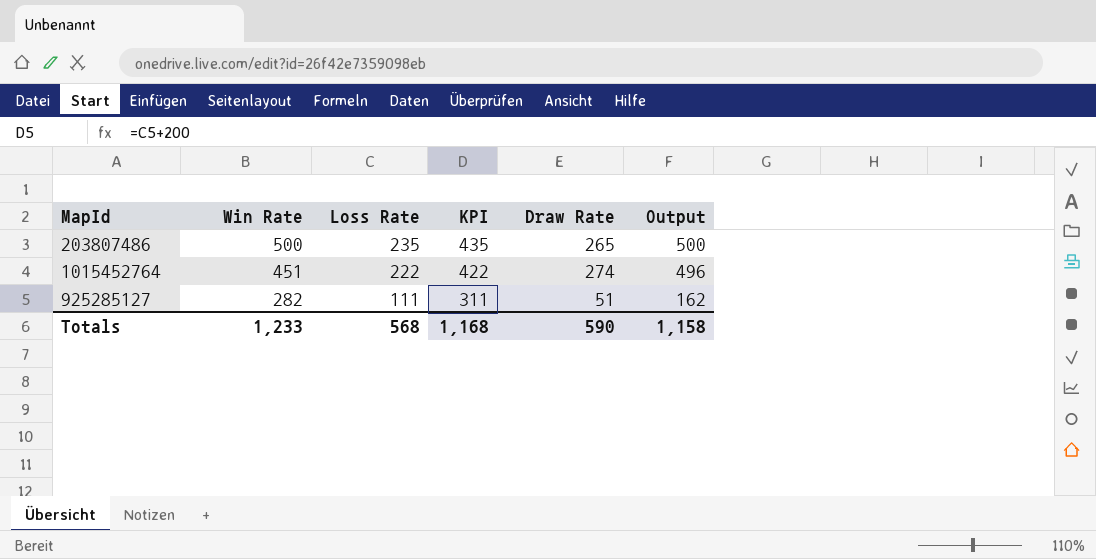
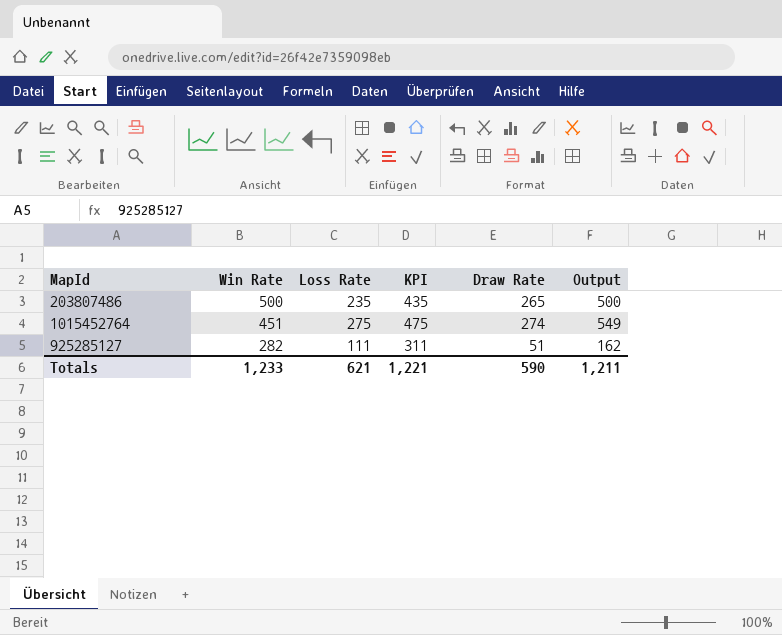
1015452764 | Loss Rate: 222 -> 275
1015452764 | KPI: 422 -> 475
1015452764 | Output: 496 -> 549
Totals | Loss Rate: 568 -> 621
Totals | KPI: 1,168 -> 1,221
Totals | Output: 1,158 -> 1,211

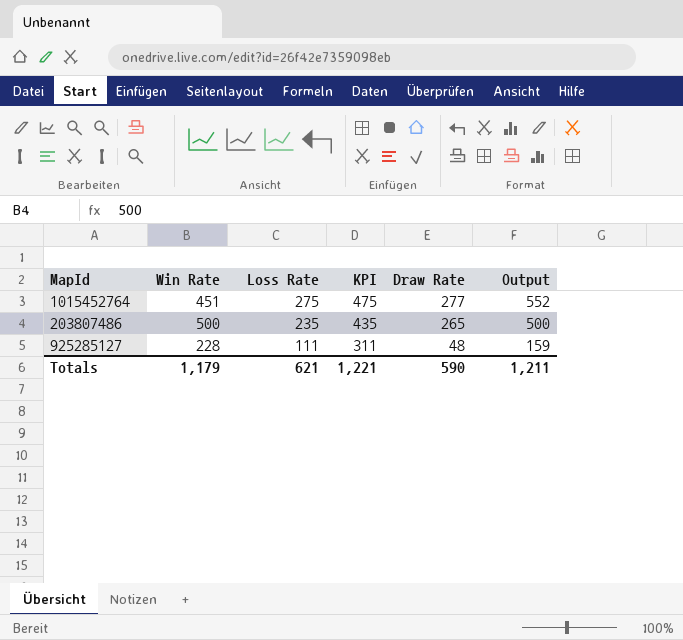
row order: Win Rate descending -> Loss Rate descending
1015452764 | Draw Rate: 274 -> 277
1015452764 | Output: 549 -> 552
925285127 | Win Rate: 282 -> 228
925285127 | Draw Rate: 51 -> 48
925285127 | Output: 162 -> 159
Totals | Win Rate: 1,233 -> 1,179

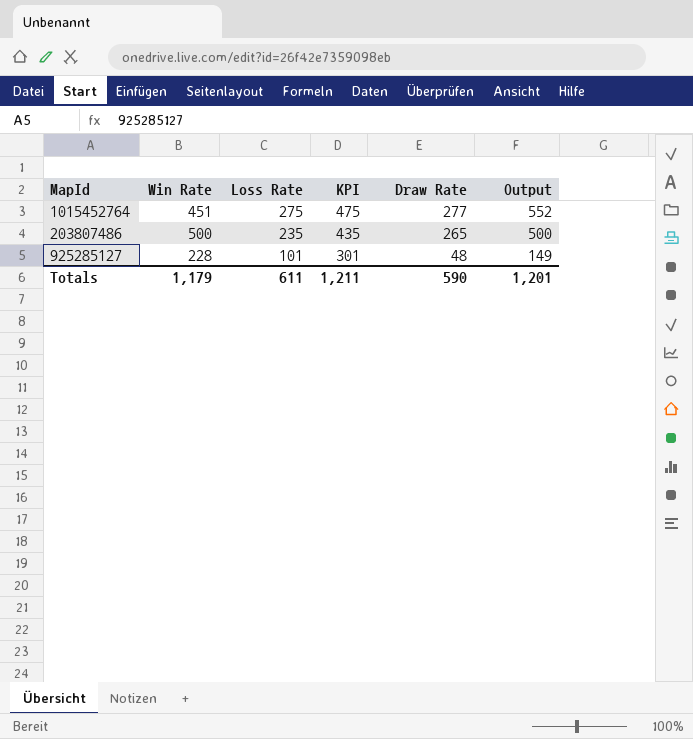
925285127 | Loss Rate: 111 -> 101
925285127 | KPI: 311 -> 301
925285127 | Output: 159 -> 149
Totals | Loss Rate: 621 -> 611
Totals | KPI: 1,221 -> 1,211
Totals | Output: 1,211 -> 1,201

